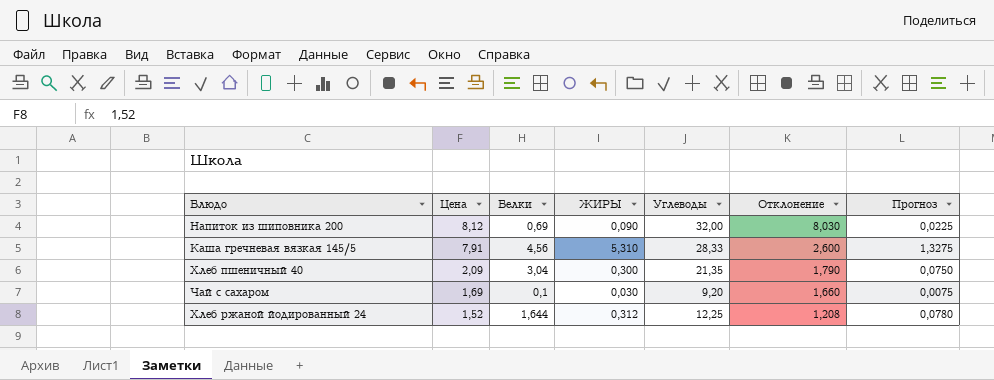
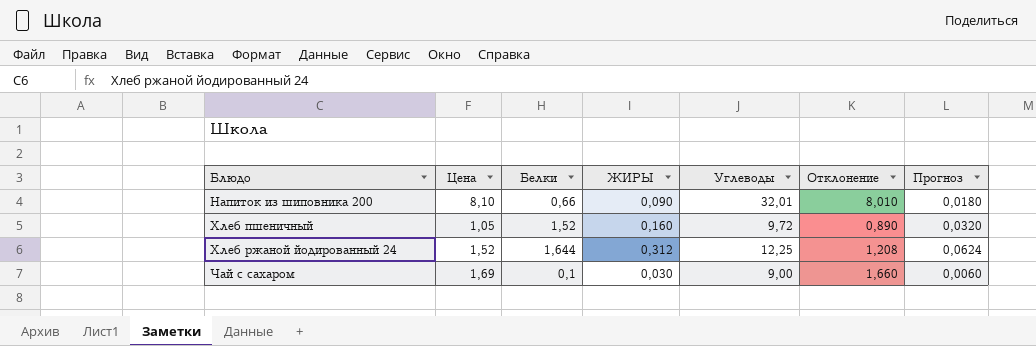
row order: Цена descending -> Блюдо ascending
column Прогноз | formula: [ЖИРЫ] * 0,25 -> [ЖИРЫ] * 0,2
row Каша гречневая вязкая 145/5: 7,91 | 4,56 | 5,310 | 28,33 | 2,600 | 1,3275 -> none
row Хлеб пшеничный 40: 2,09 | 3,04 | 0,300 | 21,35 | 1,790 | 0,0750 -> none
Напиток из шиповника 200 | Цена: 8,12 -> 8,10
Напиток из шиповника 200 | Белки: 0,69 -> 0,66
Напиток из шиповника 200 | Углеводы: 32,00 -> 32,01
Напиток из шиповника 200 | Отклонение: 8,030 -> 8,010
row Хлеб пшеничный: none -> 1,05 | 1,52 | 0,160 | 9,72 | 0,890 | 0,0320
Чай с сахаром | Углеводы: 9,20 -> 9,00

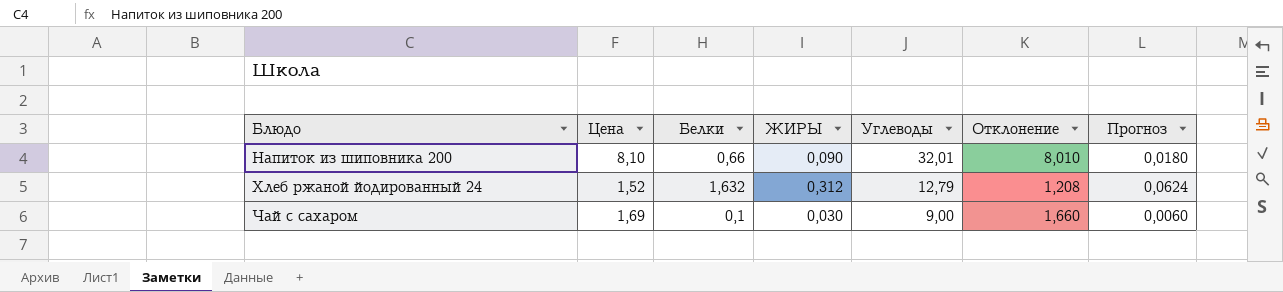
row Хлеб пшеничный: 1,05 | 1,52 | 0,160 | 9,72 | 0,890 | 0,0320 -> none
Хлеб ржаной йодированный 24 | Белки: 1,644 -> 1,632
Хлеб ржаной йодированный 24 | Углеводы: 12,25 -> 12,79

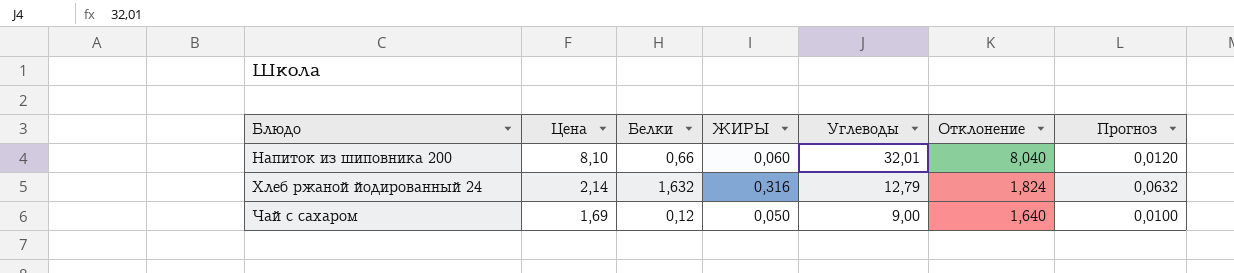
Напиток из шиповника 200 | ЖИРЫ: 0,090 -> 0,060
Напиток из шиповника 200 | Отклонение: 8,010 -> 8,040
Напиток из шиповника 200 | Прогноз: 0,0180 -> 0,0120
Хлеб ржаной йодированный 24 | Цена: 1,52 -> 2,14
Хлеб ржаной йодированный 24 | ЖИРЫ: 0,312 -> 0,316
Хлеб ржаной йодированный 24 | Отклонение: 1,208 -> 1,824
Хлеб ржаной йодированный 24 | Прогноз: 0,0624 -> 0,0632
Чай с сахаром | Белки: 0,1 -> 0,12
Чай с сахаром | ЖИРЫ: 0,030 -> 0,050
Чай с сахаром | Отклонение: 1,660 -> 1,640
Чай с сахаром | Прогноз: 0,0060 -> 0,0100

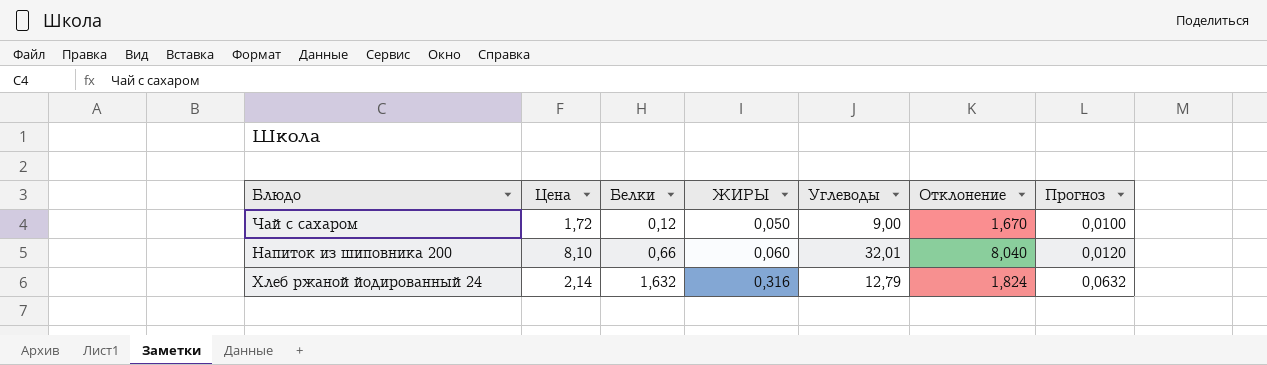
row order: Блюдо ascending -> Белки ascending
Чай с сахаром | Цена: 1,69 -> 1,72
Чай с сахаром | Отклонение: 1,640 -> 1,670

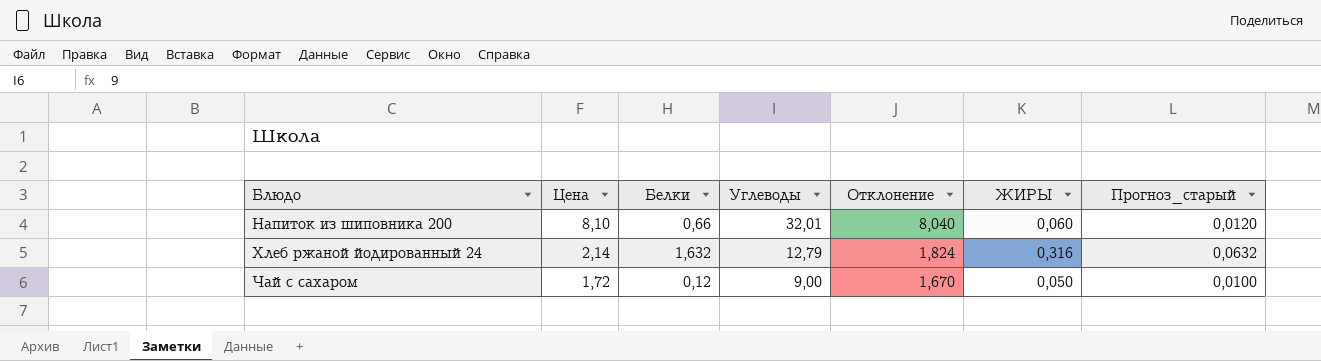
row order: Белки ascending -> Блюдо ascending
column ЖИРЫ | position: 4 -> 6
column name: Прогноз -> Прогноз_старый

